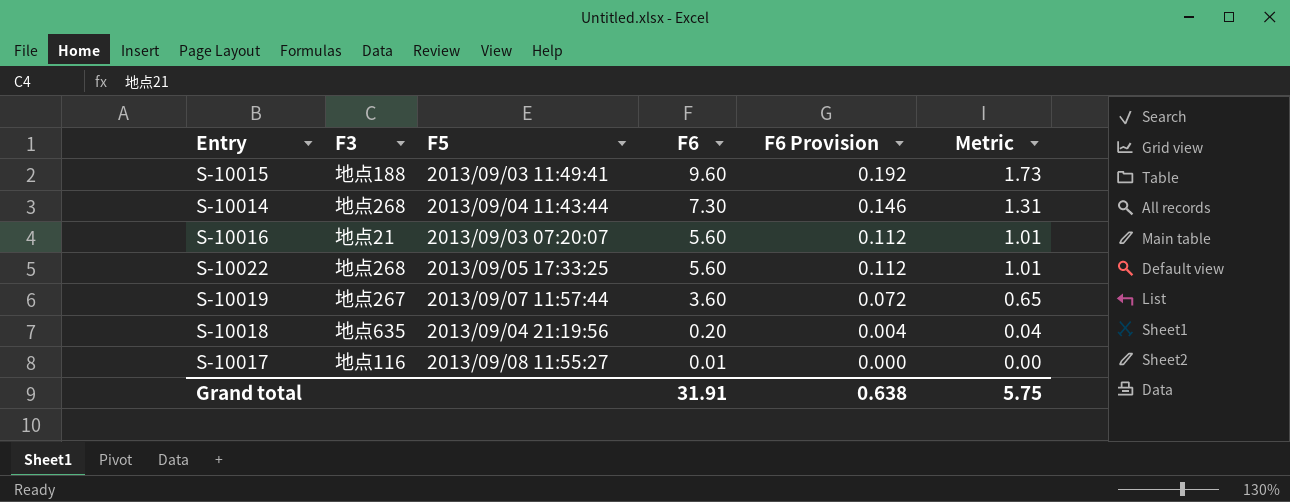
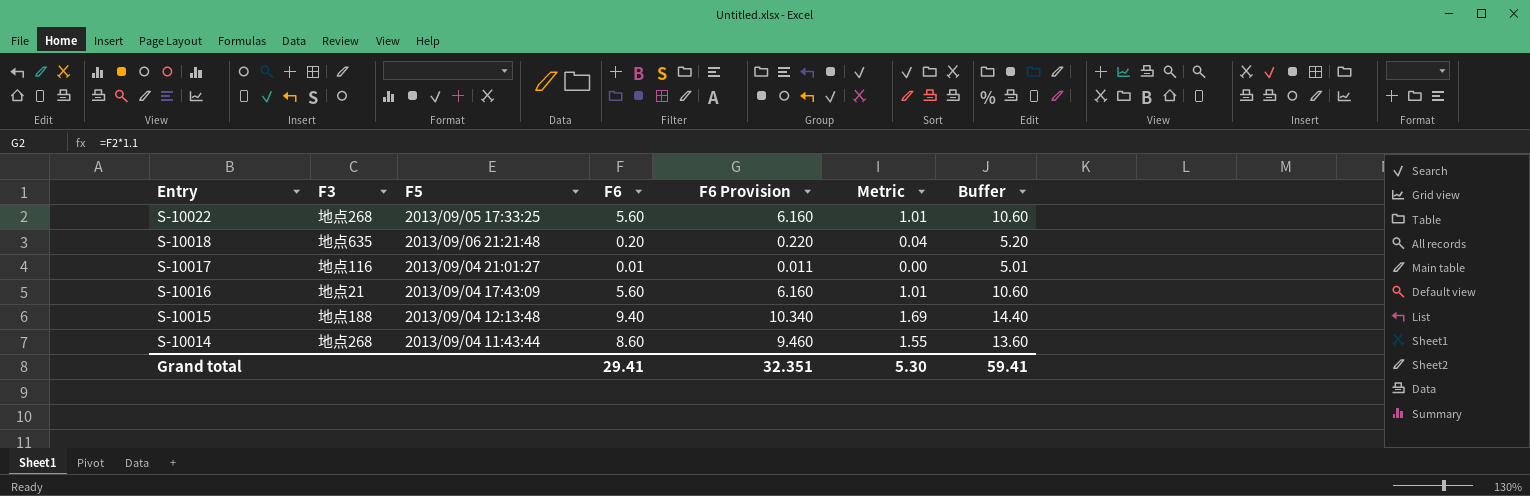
row order: F6 descending -> Entry descending
column F6 Provision | formula: [F6] * 0.02 -> [F6] * 1.1
column Buffer | formula: none -> [F6] + 5
row S-10019: 地点267 | 2013/09/07 11:57:44 | 3.60 | 0.072 | 0.65 -> none
S-10018 | F5: 2013/09/04 21:19:56 -> 2013/09/06 21:21:48
S-10017 | F5: 2013/09/08 11:55:27 -> 2013/09/04 21:01:27
S-10016 | F5: 2013/09/03 07:20:07 -> 2013/09/04 17:43:09
S-10015 | F5: 2013/09/03 11:49:41 -> 2013/09/04 12:13:48
S-10015 | F6: 9.60 -> 9.40
S-10015 | Metric: 1.73 -> 1.69
S-10014 | F6: 7.30 -> 8.60
S-10014 | Metric: 1.31 -> 1.55
Grand total | F6: 31.91 -> 29.41
Grand total | F6 Provision: 0.638 -> 32.351
Grand total | Metric: 5.75 -> 5.30

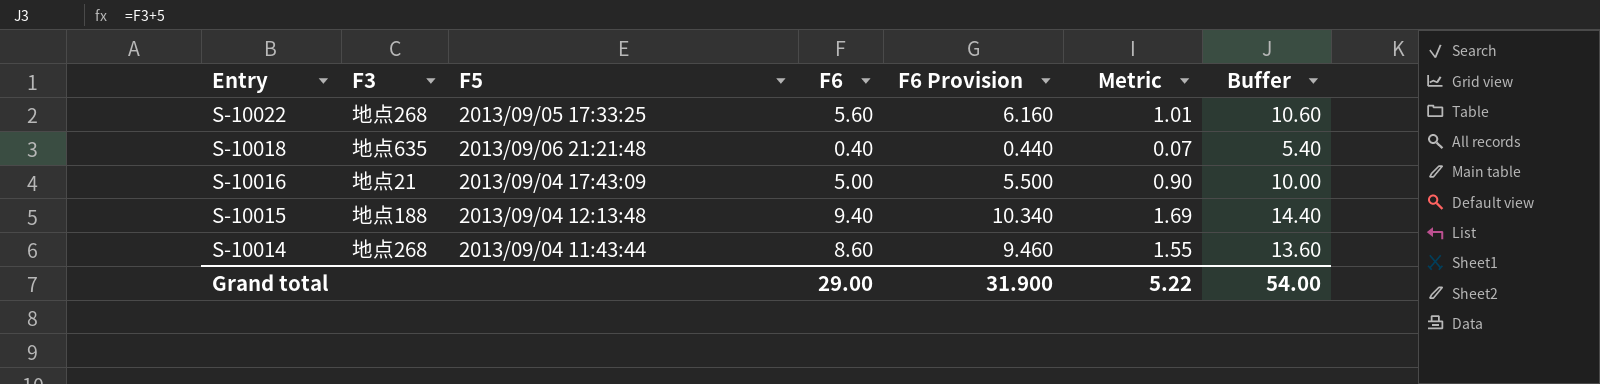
row S-10017: 地点116 | 2013/09/04 21:01:27 | 0.01 | 0.011 | 0.00 | 5.01 -> none
S-10018 | F6: 0.20 -> 0.40
S-10018 | F6 Provision: 0.220 -> 0.440
S-10018 | Metric: 0.04 -> 0.07
S-10018 | Buffer: 5.20 -> 5.40
S-10016 | F6: 5.60 -> 5.00
S-10016 | F6 Provision: 6.160 -> 5.500
S-10016 | Metric: 1.01 -> 0.90
S-10016 | Buffer: 10.60 -> 10.00
Grand total | F6: 29.41 -> 29.00
Grand total | F6 Provision: 32.351 -> 31.900
Grand total | Metric: 5.30 -> 5.22
Grand total | Buffer: 59.41 -> 54.00

